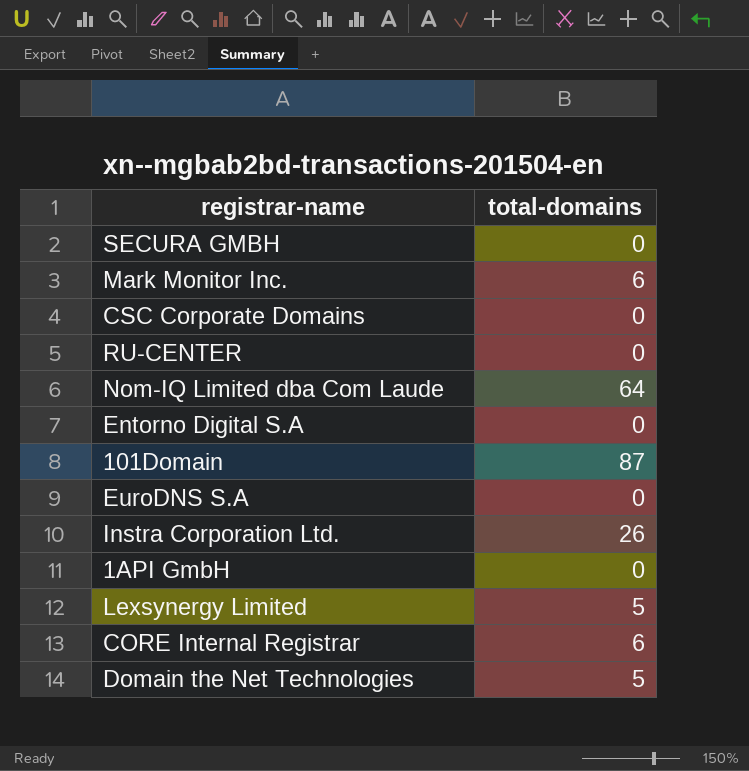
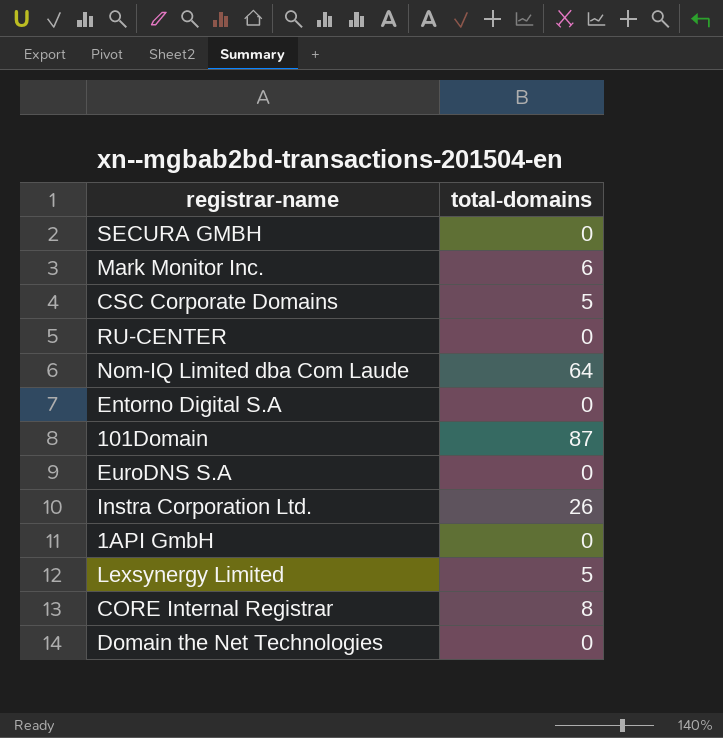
CSC Corporate Domains | total-domains: 0 -> 5
CORE Internal Registrar | total-domains: 6 -> 8
Domain the Net Technologies | total-domains: 5 -> 0

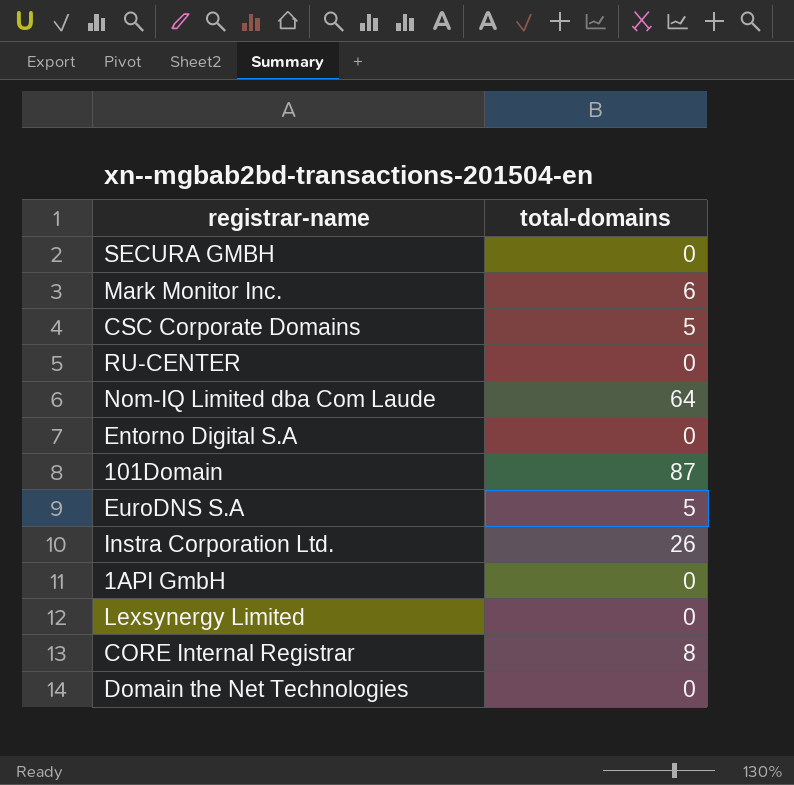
EuroDNS S.A | total-domains: 0 -> 5
Lexsynergy Limited | total-domains: 5 -> 0

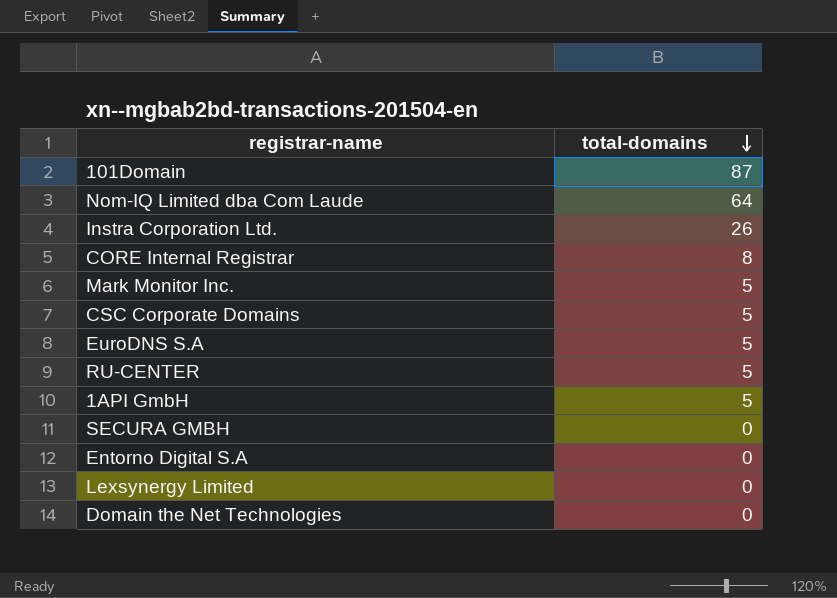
row order: none -> total-domains descending
Mark Monitor Inc. | total-domains: 6 -> 5
RU-CENTER | total-domains: 0 -> 5
1API GmbH | total-domains: 0 -> 5

